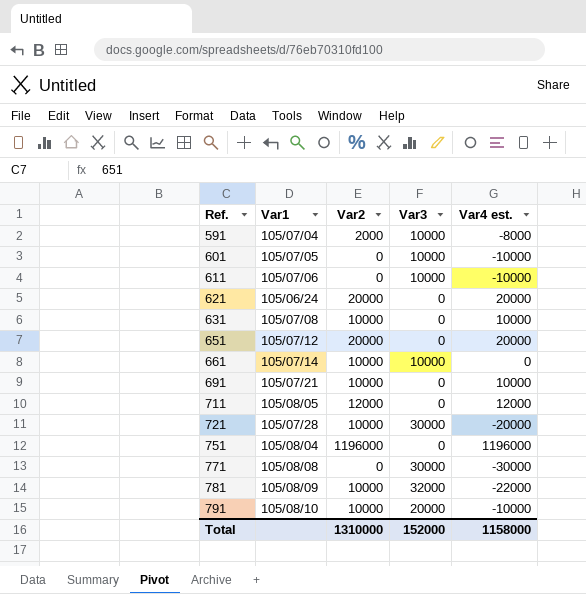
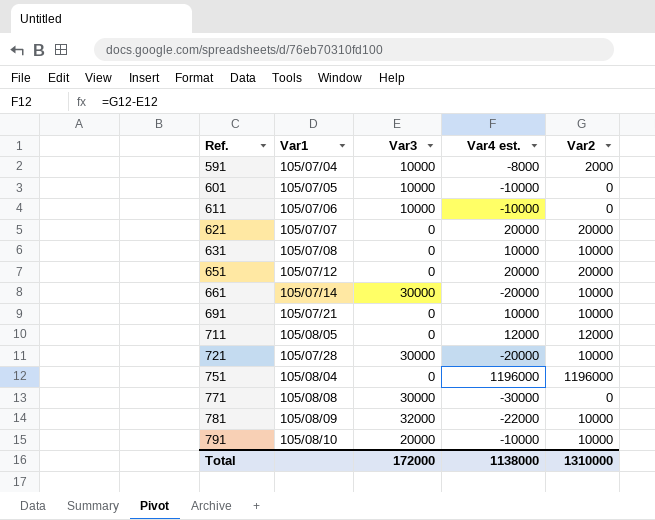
column Var2 | position: 3 -> 5
621 | Var1: 105/06/24 -> 105/07/07
661 | Var3: 10000 -> 30000
661 | Var4 est.: 0 -> -20000
Total | Var3: 152000 -> 172000
Total | Var4 est.: 1158000 -> 1138000

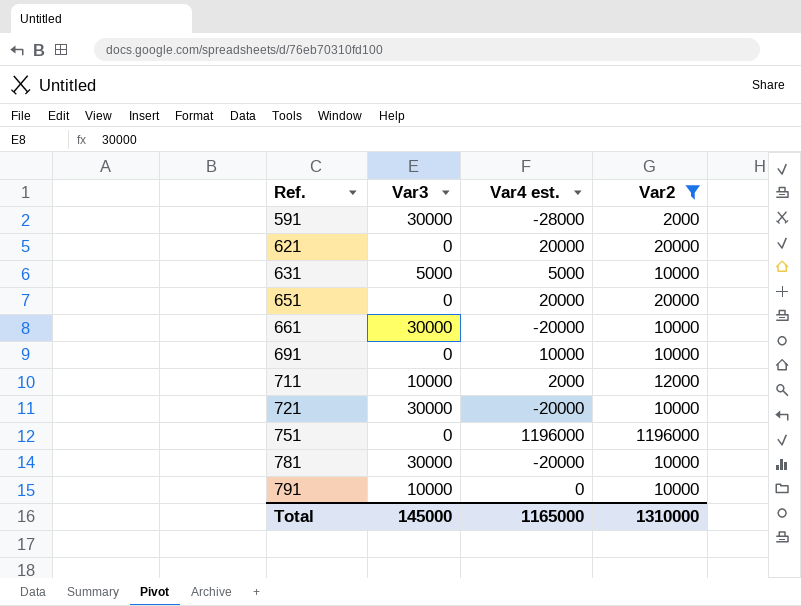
filter: none -> Var2 != 0
column Var1 | position: 2 -> none
591 | Var3: 10000 -> 30000
591 | Var4 est.: -8000 -> -28000
631 | Var3: 0 -> 5000
631 | Var4 est.: 10000 -> 5000
711 | Var3: 0 -> 10000
711 | Var4 est.: 12000 -> 2000
781 | Var3: 32000 -> 30000
781 | Var4 est.: -22000 -> -20000
791 | Var3: 20000 -> 10000
791 | Var4 est.: -10000 -> 0
Total | Var3: 172000 -> 145000
Total | Var4 est.: 1138000 -> 1165000

